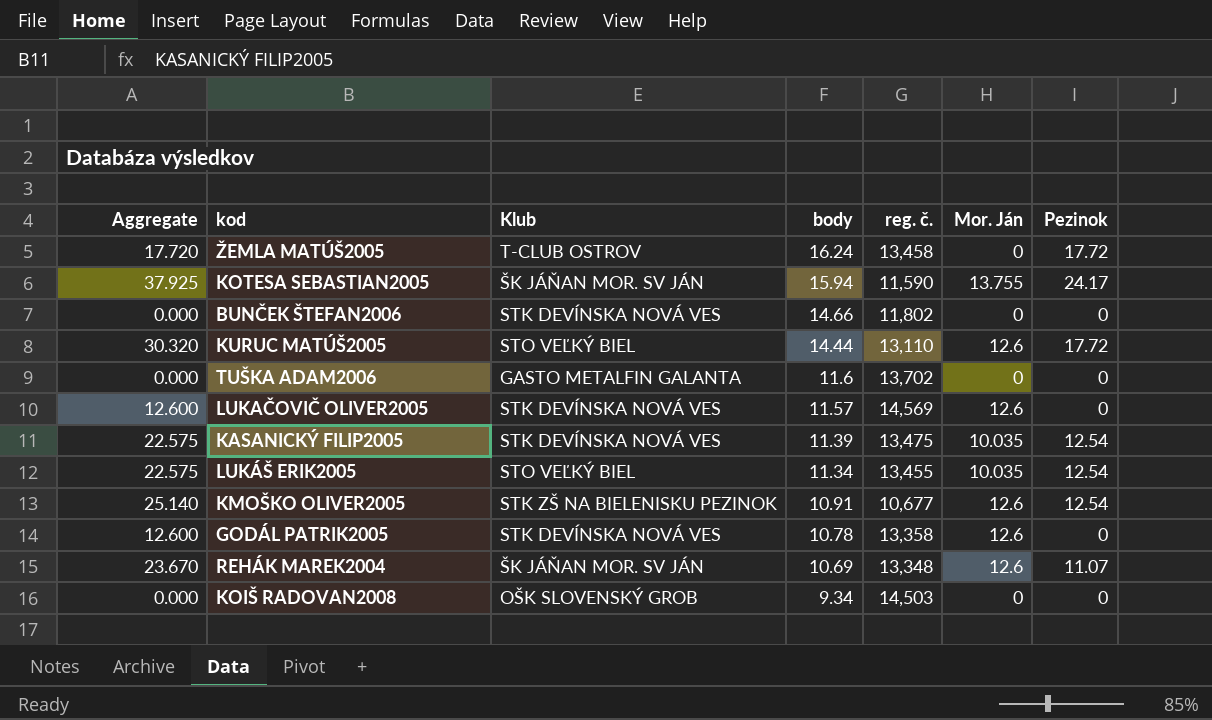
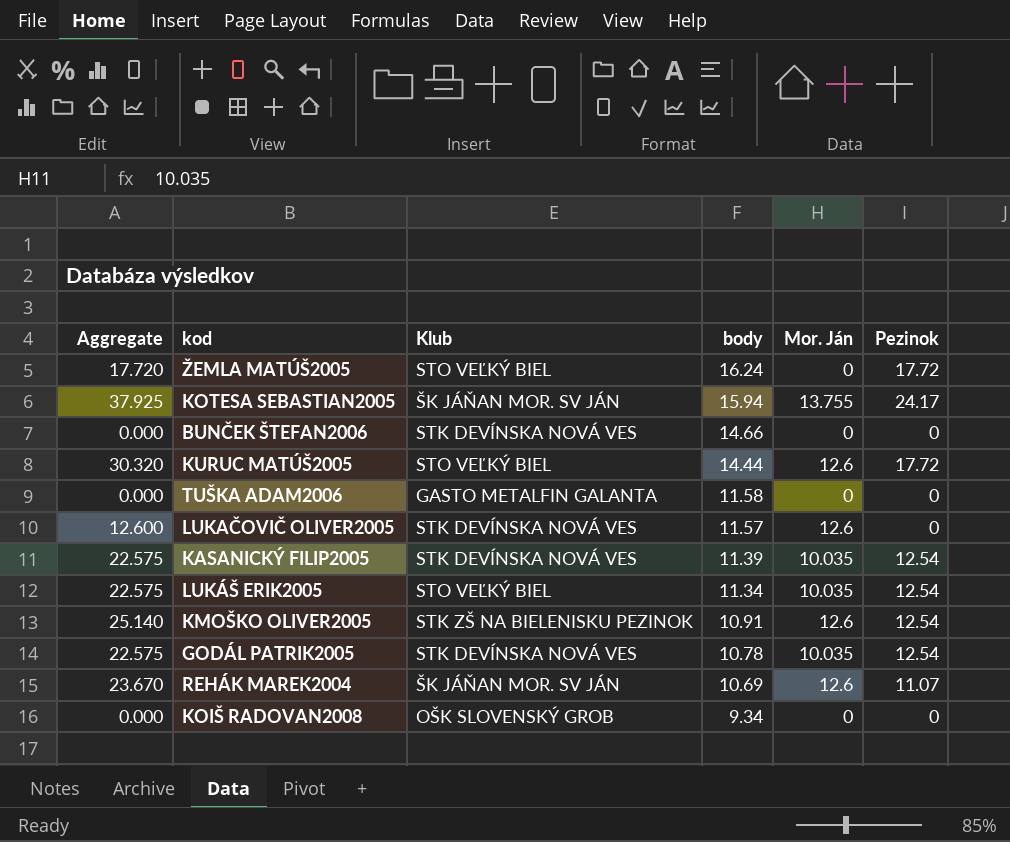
column reg. č. | position: 5 -> none
ŽEMLA MATÚŠ2005 | Klub: T-CLUB OSTROV -> STO VEĽKÝ BIEL
TUŠKA ADAM2006 | body: 11.6 -> 11.58
GODÁL PATRIK2005 | Aggregate: 12.600 -> 22.575
GODÁL PATRIK2005 | Mor. Ján: 12.6 -> 10.035
GODÁL PATRIK2005 | Pezinok: 0 -> 12.54

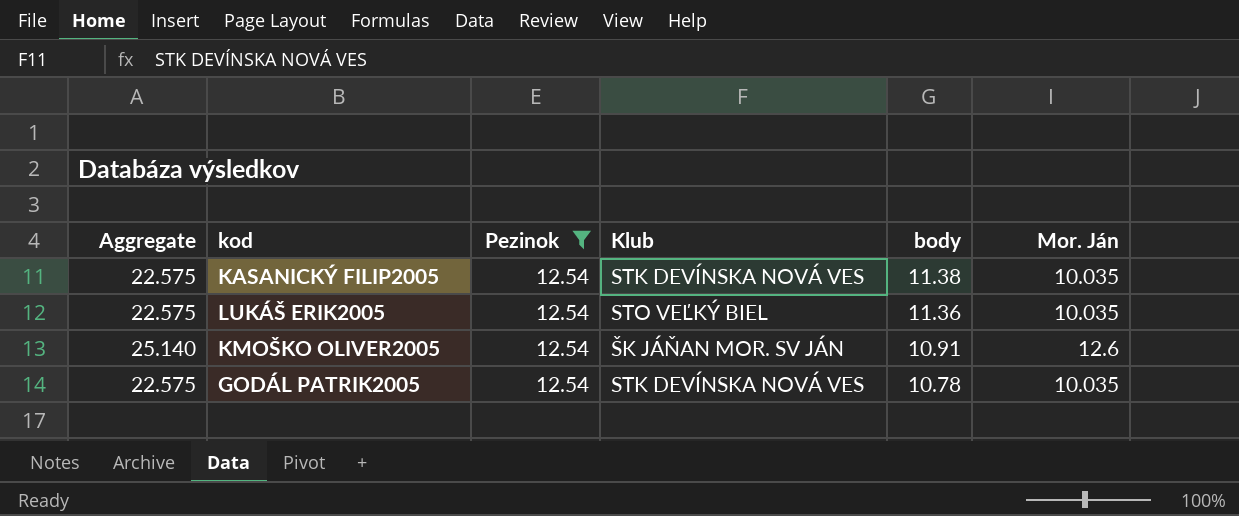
filter: none -> Pezinok = 12.54
column Pezinok | position: 6 -> 3
KASANICKÝ FILIP2005 | body: 11.39 -> 11.38
LUKÁŠ ERIK2005 | body: 11.34 -> 11.36
KMOŠKO OLIVER2005 | Klub: STK ZŠ NA BIELENISKU PEZINOK -> ŠK JÁŇAN MOR. SV JÁN

